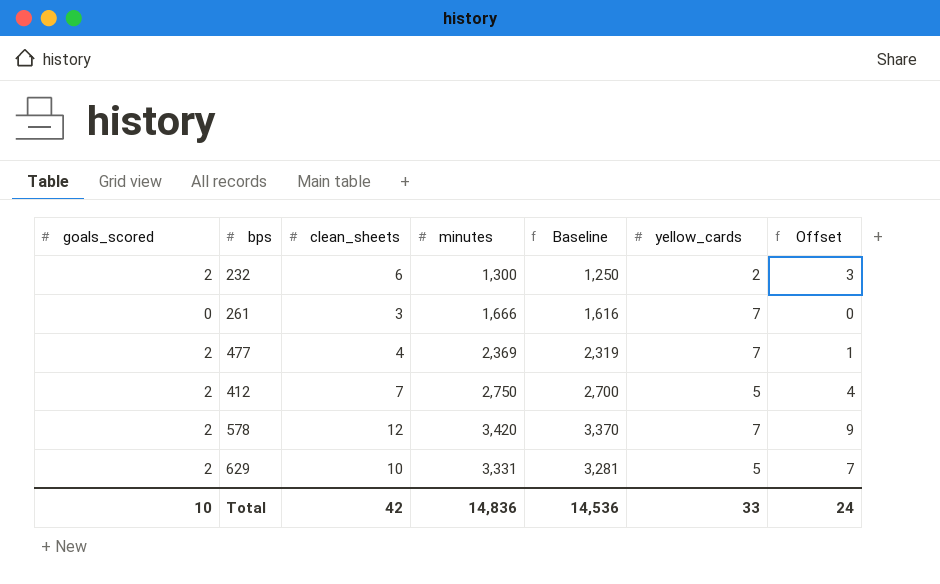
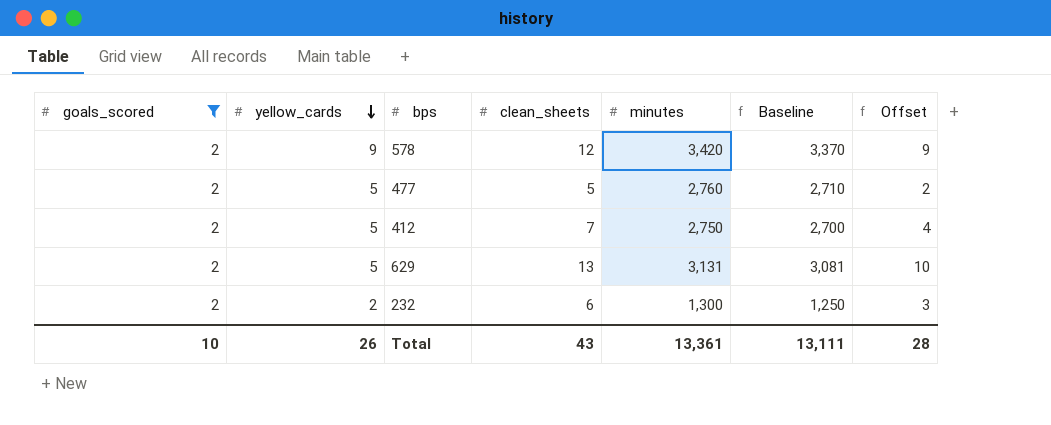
filter: none -> goals_scored = 2
row order: none -> yellow_cards descending
column yellow_cards | position: 6 -> 2
578 | yellow_cards: 7 -> 9
477 | yellow_cards: 7 -> 5
477 | clean_sheets: 4 -> 5
477 | minutes: 2,369 -> 2,760
477 | Baseline: 2,319 -> 2,710
477 | Offset: 1 -> 2
629 | clean_sheets: 10 -> 13
629 | minutes: 3,331 -> 3,131
629 | Baseline: 3,281 -> 3,081
629 | Offset: 7 -> 10
Total | yellow_cards: 33 -> 26
Total | clean_sheets: 42 -> 43
Total | minutes: 14,836 -> 13,361
Total | Baseline: 14,536 -> 13,111
Total | Offset: 24 -> 28

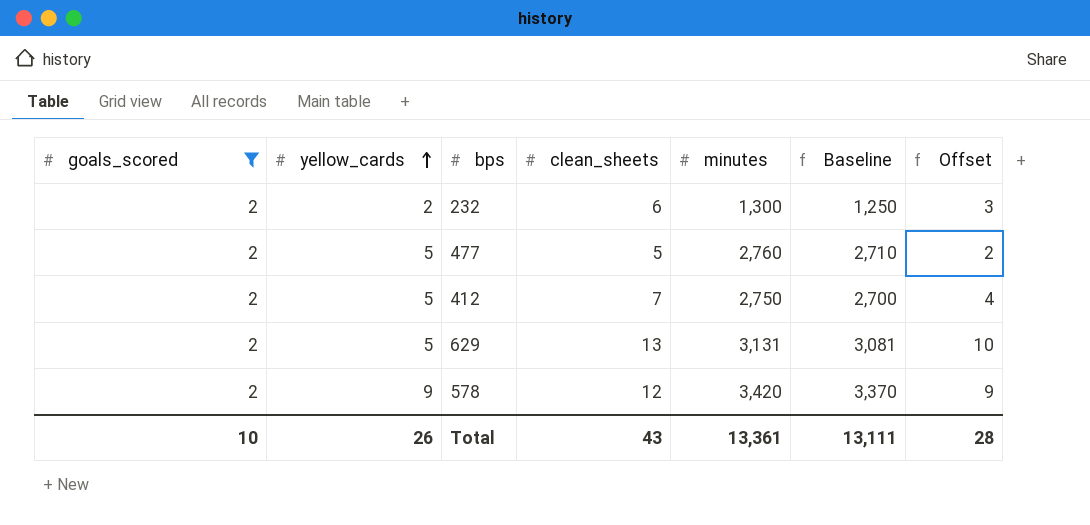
row order: yellow_cards descending -> yellow_cards ascending

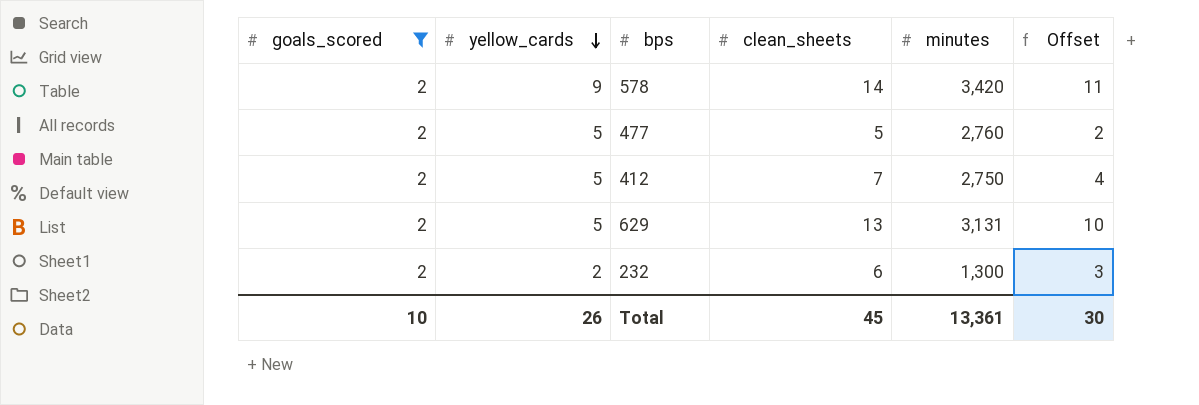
row order: yellow_cards ascending -> yellow_cards descending
column Baseline | formula: [minutes] - 50 -> none
578 | clean_sheets: 12 -> 14
578 | Offset: 9 -> 11
Total | clean_sheets: 43 -> 45
Total | Offset: 28 -> 30

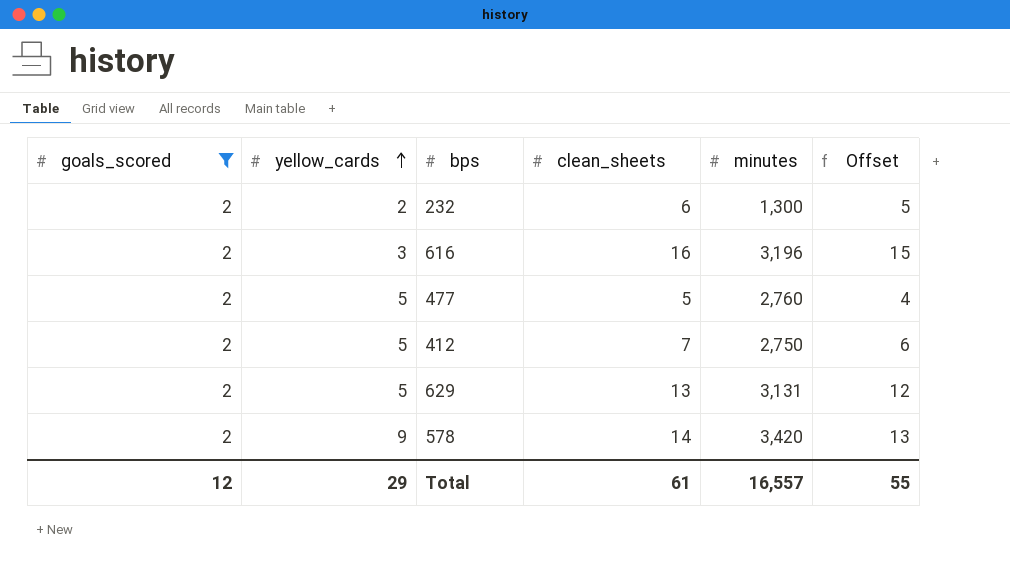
row order: yellow_cards descending -> yellow_cards ascending
column Offset | formula: [clean_sheets] - 3 -> [clean_sheets] - 1
row 616: none -> 2 | 3 | 16 | 3,196 | 15
Total | goals_scored: 10 -> 12
Total | yellow_cards: 26 -> 29
Total | clean_sheets: 45 -> 61
Total | minutes: 13,361 -> 16,557
Total | Offset: 30 -> 55

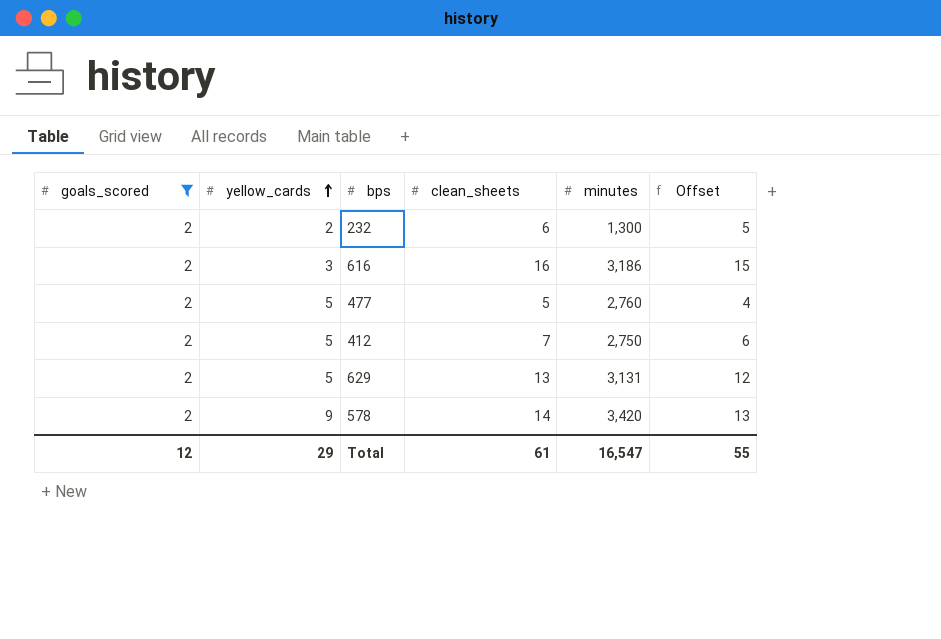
616 | minutes: 3,196 -> 3,186
Total | minutes: 16,557 -> 16,547

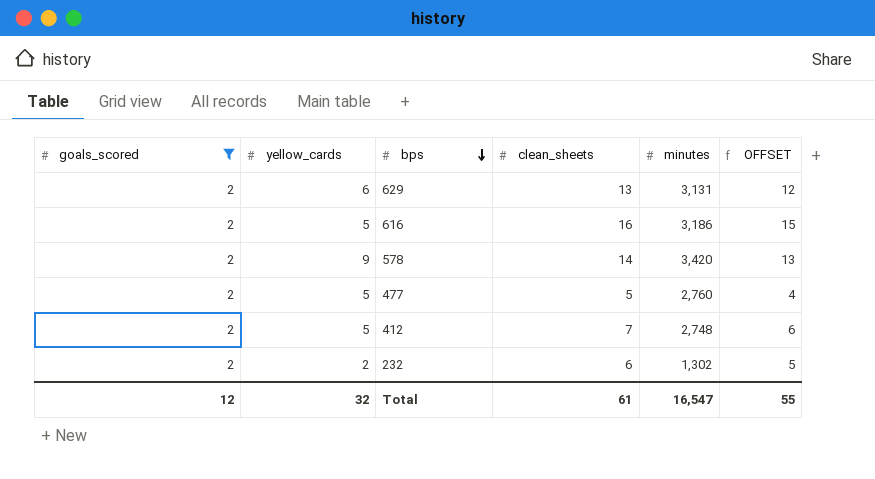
row order: yellow_cards ascending -> bps descending
column name: Offset -> OFFSET
629 | yellow_cards: 5 -> 6
616 | yellow_cards: 3 -> 5
412 | minutes: 2,750 -> 2,748
232 | minutes: 1,300 -> 1,302
Total | yellow_cards: 29 -> 32

